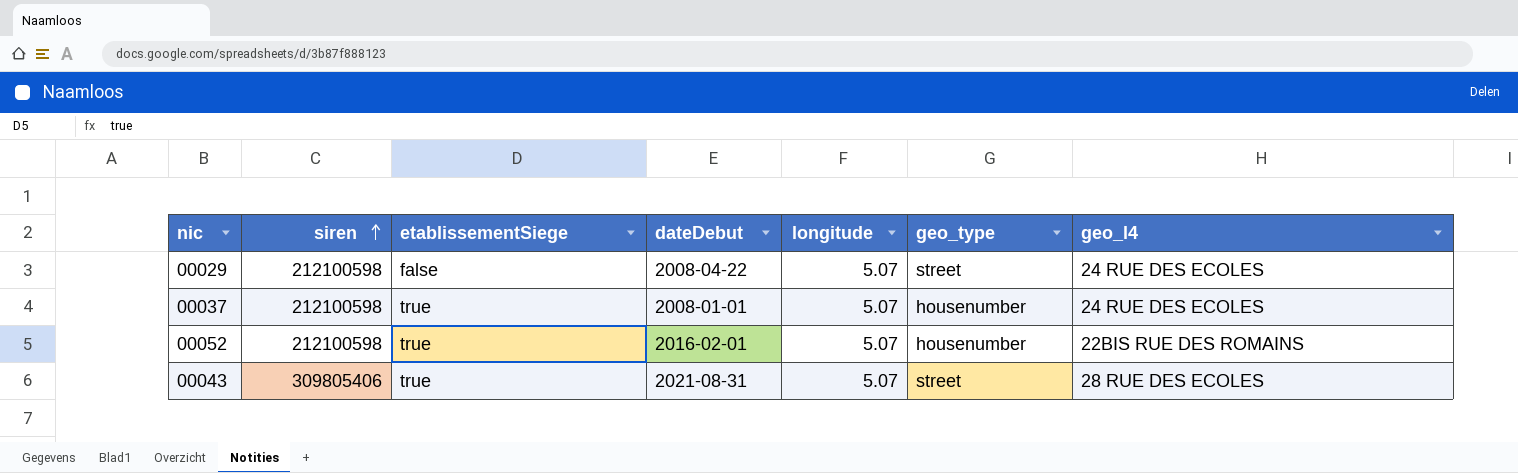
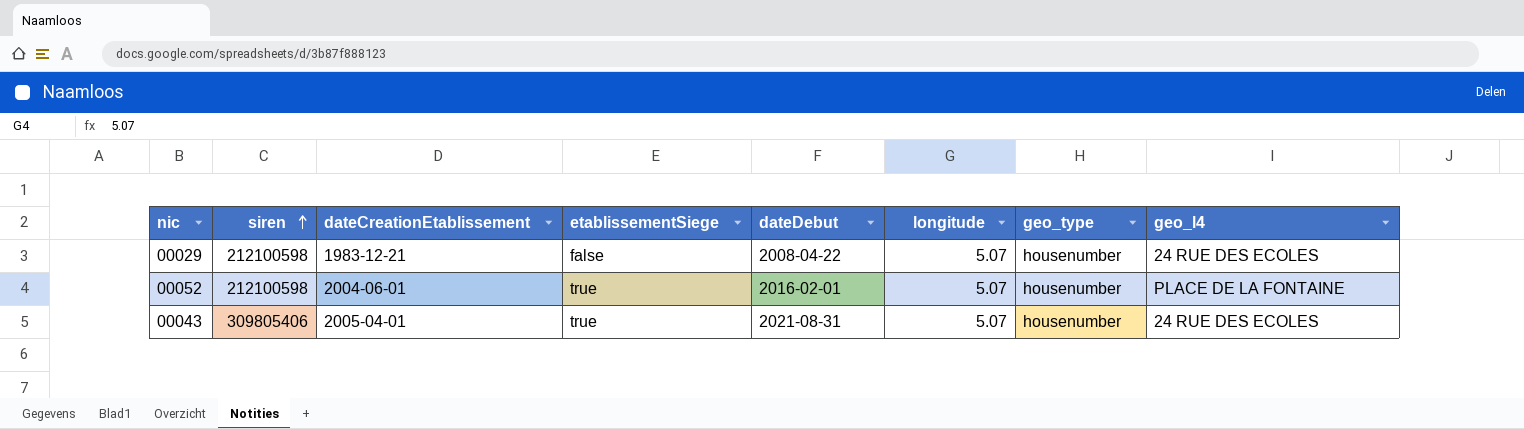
column dateCreationEtablissement | position: none -> 3
row 00037: 212100598 | true | 2008-01-01 | 5.07 | housenumber | 24 RUE DES ECOLES -> none
00029 | geo_type: street -> housenumber
00052 | geo_l4: 22BIS RUE DES ROMAINS -> PLACE DE LA FONTAINE
00043 | geo_type: street -> housenumber
00043 | geo_l4: 28 RUE DES ECOLES -> 24 RUE DES ECOLES

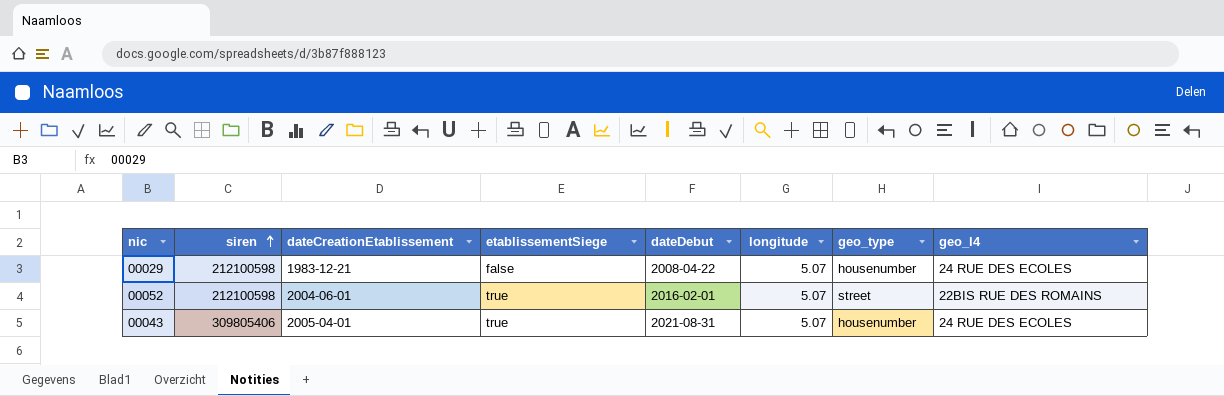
00052 | geo_type: housenumber -> street
00052 | geo_l4: PLACE DE LA FONTAINE -> 22BIS RUE DES ROMAINS

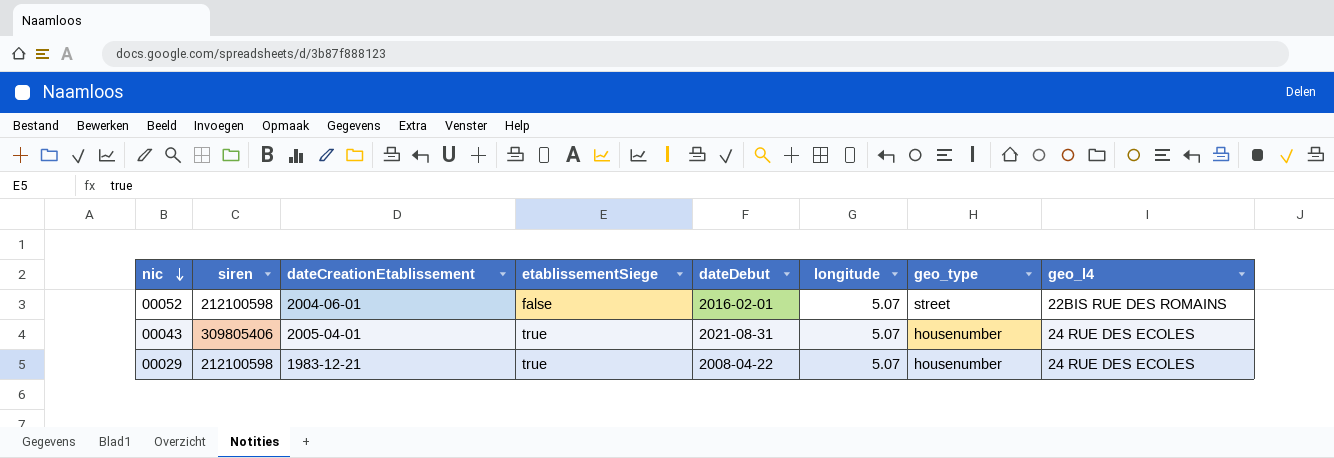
row order: siren ascending -> nic descending
00052 | etablissementSiege: true -> false
00029 | etablissementSiege: false -> true

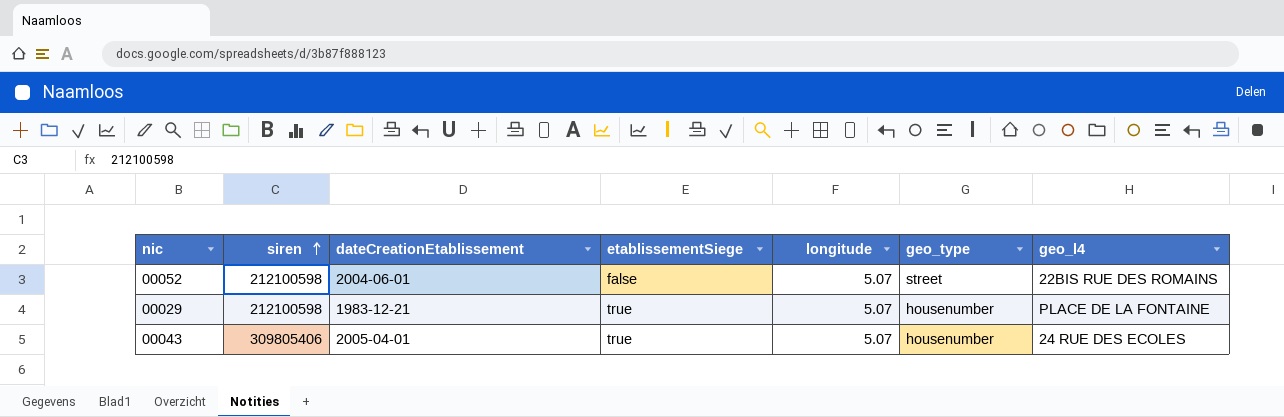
row order: nic descending -> siren ascending
column dateDebut | position: 5 -> none
00029 | geo_l4: 24 RUE DES ECOLES -> PLACE DE LA FONTAINE

